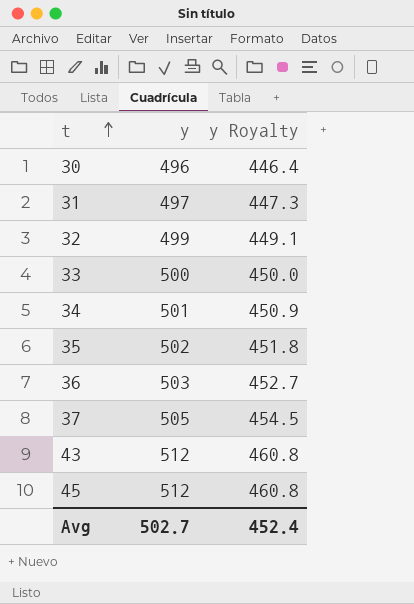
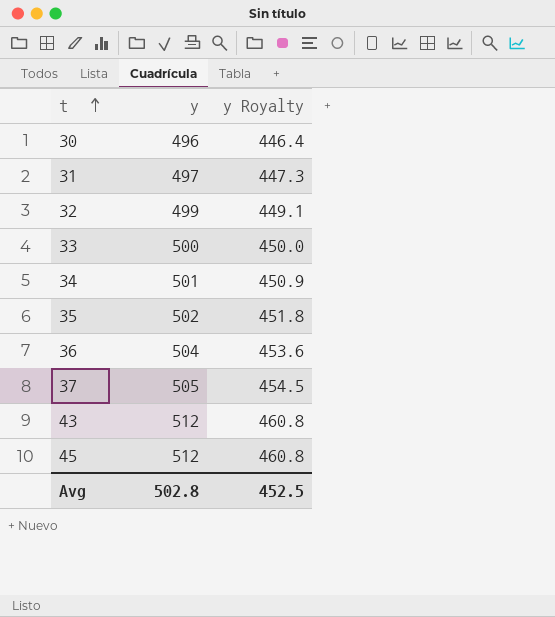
36 | y: 503 -> 504
36 | y Royalty: 452.7 -> 453.6
Avg | y: 502.7 -> 502.8
Avg | y Royalty: 452.4 -> 452.5

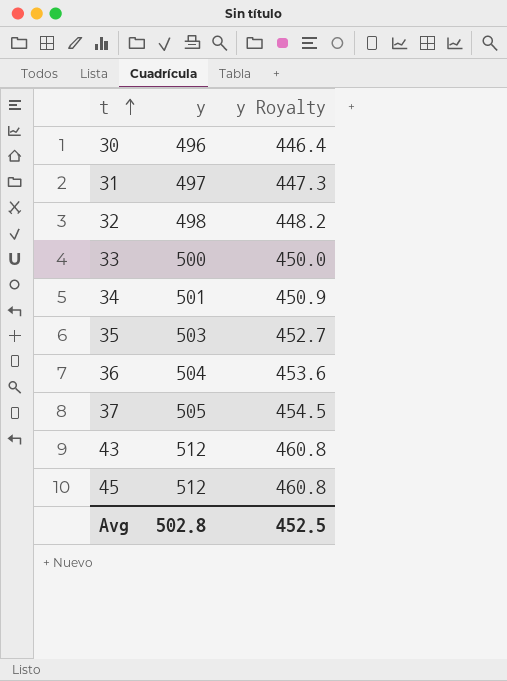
32 | y: 499 -> 498
32 | y Royalty: 449.1 -> 448.2
35 | y: 502 -> 503
35 | y Royalty: 451.8 -> 452.7

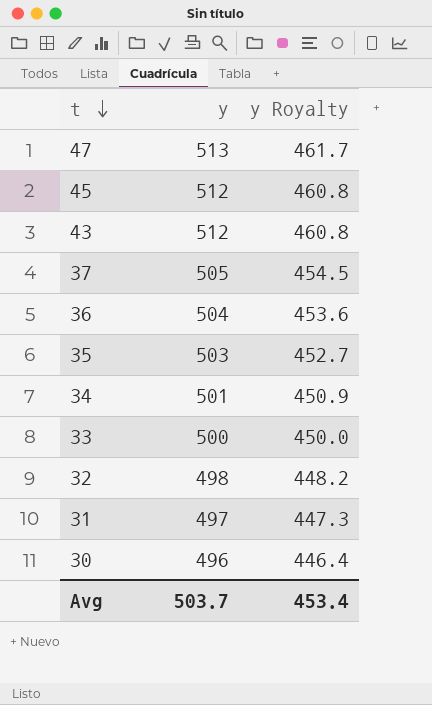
row order: t ascending -> t descending
row 47: none -> 513 | 461.7
Avg | y: 502.8 -> 503.7
Avg | y Royalty: 452.5 -> 453.4

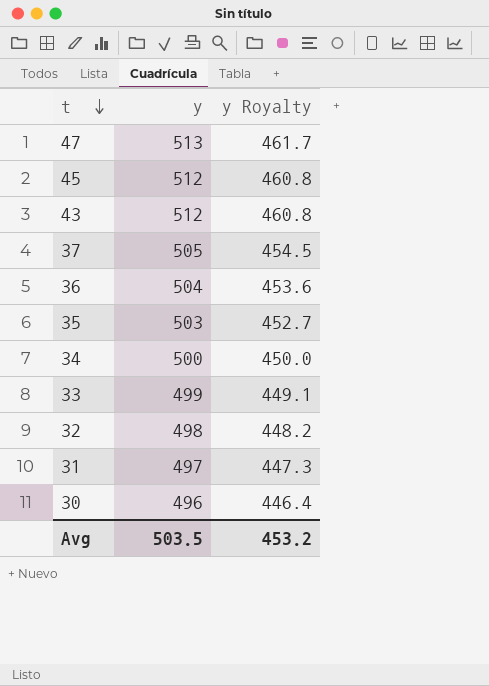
34 | y: 501 -> 500
34 | y Royalty: 450.9 -> 450.0
33 | y: 500 -> 499
33 | y Royalty: 450.0 -> 449.1
Avg | y: 503.7 -> 503.5
Avg | y Royalty: 453.4 -> 453.2

